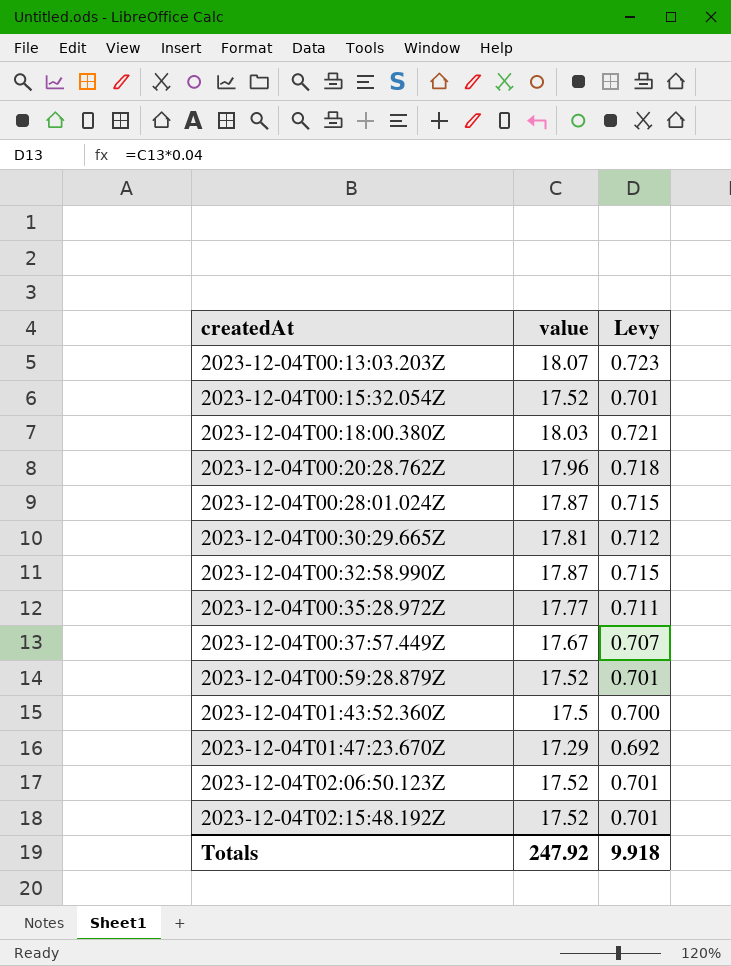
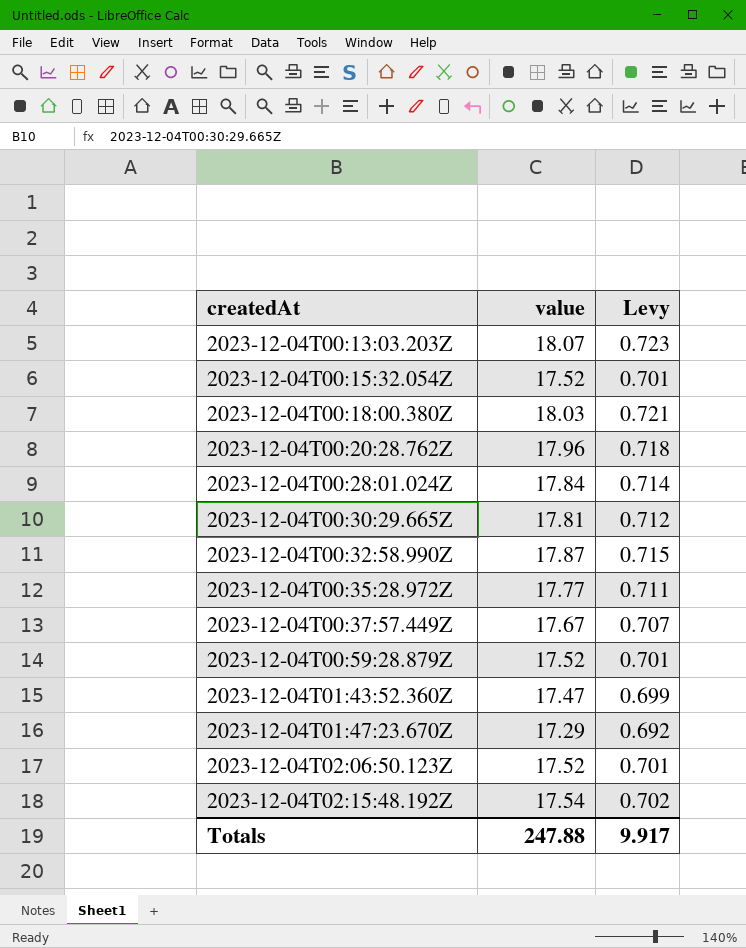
2023-12-04T00:28:01.024Z | value: 17.87 -> 17.84
2023-12-04T00:28:01.024Z | Levy: 0.715 -> 0.714
2023-12-04T01:43:52.360Z | value: 17.5 -> 17.47
2023-12-04T01:43:52.360Z | Levy: 0.700 -> 0.699
2023-12-04T02:15:48.192Z | value: 17.52 -> 17.54
2023-12-04T02:15:48.192Z | Levy: 0.701 -> 0.702
Totals | value: 247.92 -> 247.88
Totals | Levy: 9.918 -> 9.917

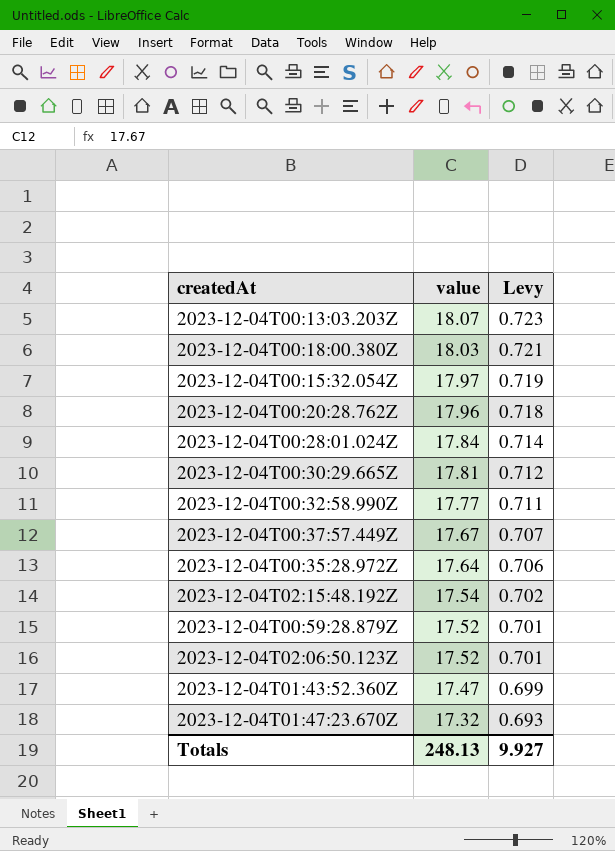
row order: createdAt ascending -> value descending
2023-12-04T00:15:32.054Z | value: 17.52 -> 17.97
2023-12-04T00:15:32.054Z | Levy: 0.701 -> 0.719
2023-12-04T00:32:58.990Z | value: 17.87 -> 17.77
2023-12-04T00:32:58.990Z | Levy: 0.715 -> 0.711
2023-12-04T00:35:28.972Z | value: 17.77 -> 17.64
2023-12-04T00:35:28.972Z | Levy: 0.711 -> 0.706
2023-12-04T01:47:23.670Z | value: 17.29 -> 17.32
2023-12-04T01:47:23.670Z | Levy: 0.692 -> 0.693
Totals | value: 247.88 -> 248.13
Totals | Levy: 9.917 -> 9.927

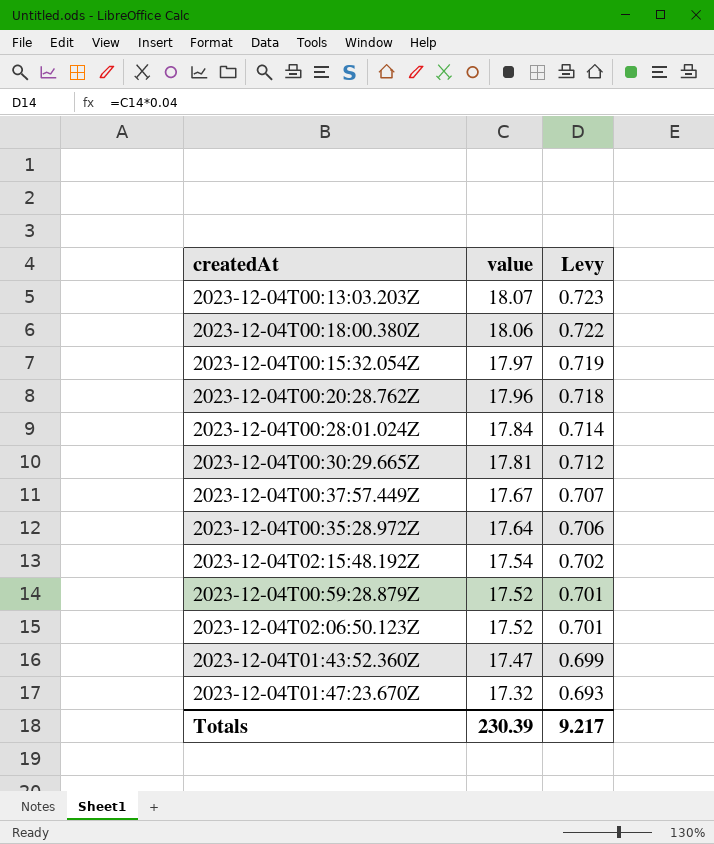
row 2023-12-04T00:32:58.990Z: 17.77 | 0.711 -> none
2023-12-04T00:18:00.380Z | value: 18.03 -> 18.06
2023-12-04T00:18:00.380Z | Levy: 0.721 -> 0.722
Totals | value: 248.13 -> 230.39
Totals | Levy: 9.927 -> 9.217

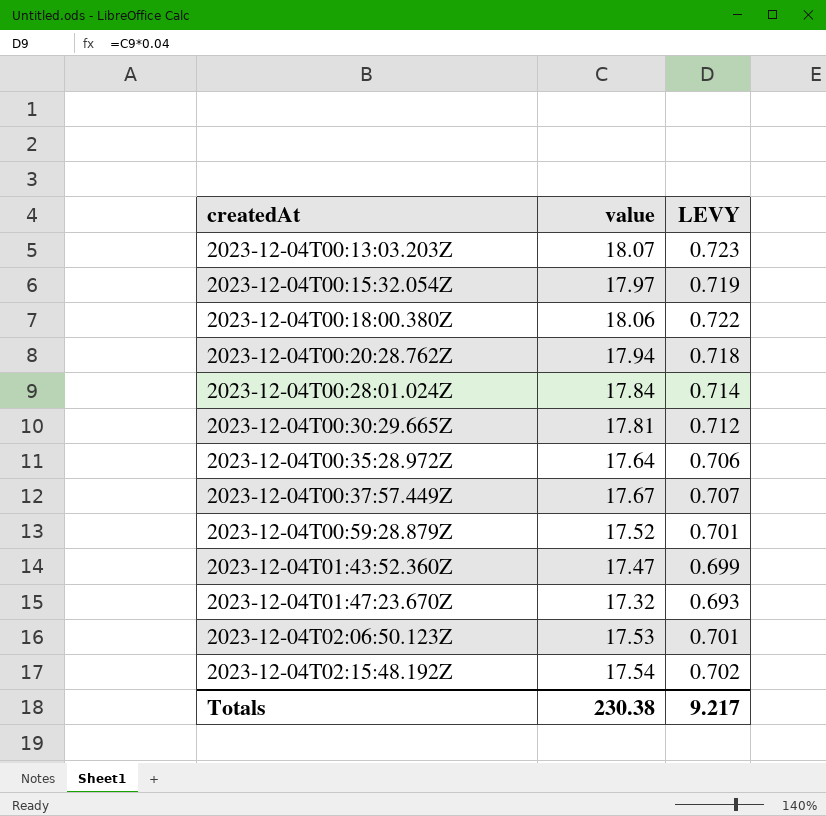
row order: value descending -> createdAt ascending
column name: Levy -> LEVY
2023-12-04T00:20:28.762Z | value: 17.96 -> 17.94
2023-12-04T02:06:50.123Z | value: 17.52 -> 17.53
Totals | value: 230.39 -> 230.38

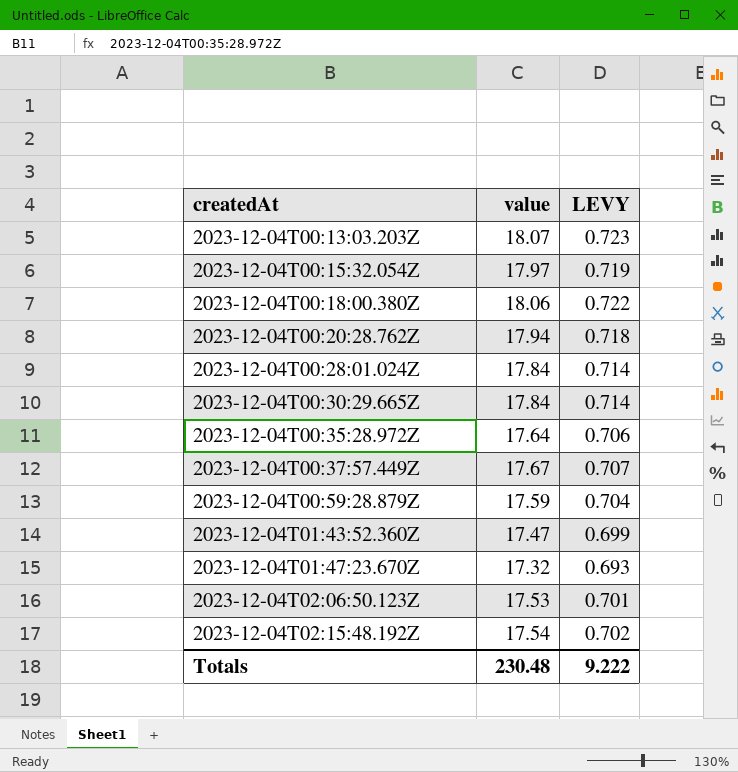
2023-12-04T00:30:29.665Z | value: 17.81 -> 17.84
2023-12-04T00:30:29.665Z | LEVY: 0.712 -> 0.714
2023-12-04T00:59:28.879Z | value: 17.52 -> 17.59
2023-12-04T00:59:28.879Z | LEVY: 0.701 -> 0.704
Totals | value: 230.38 -> 230.48
Totals | LEVY: 9.217 -> 9.222

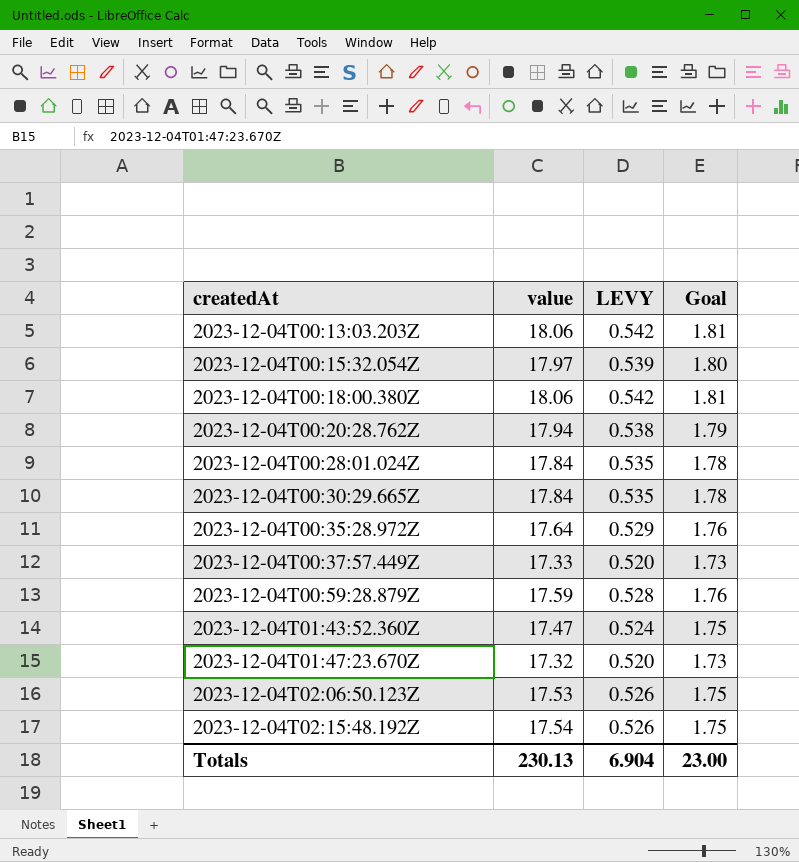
column LEVY | formula: [value] * 0.04 -> [value] * 0.03
column Goal | formula: none -> [value] * 0.1
2023-12-04T00:13:03.203Z | value: 18.07 -> 18.06
2023-12-04T00:37:57.449Z | value: 17.67 -> 17.33
Totals | value: 230.48 -> 230.13
Totals | LEVY: 9.222 -> 6.904

